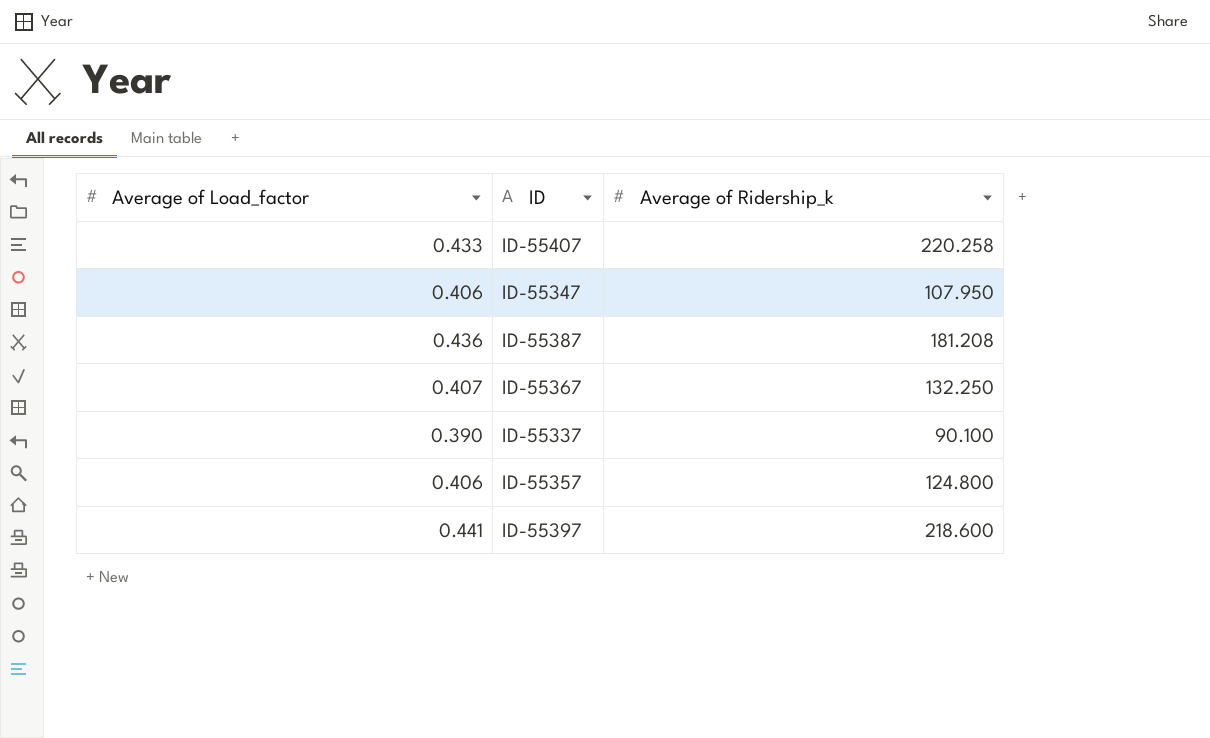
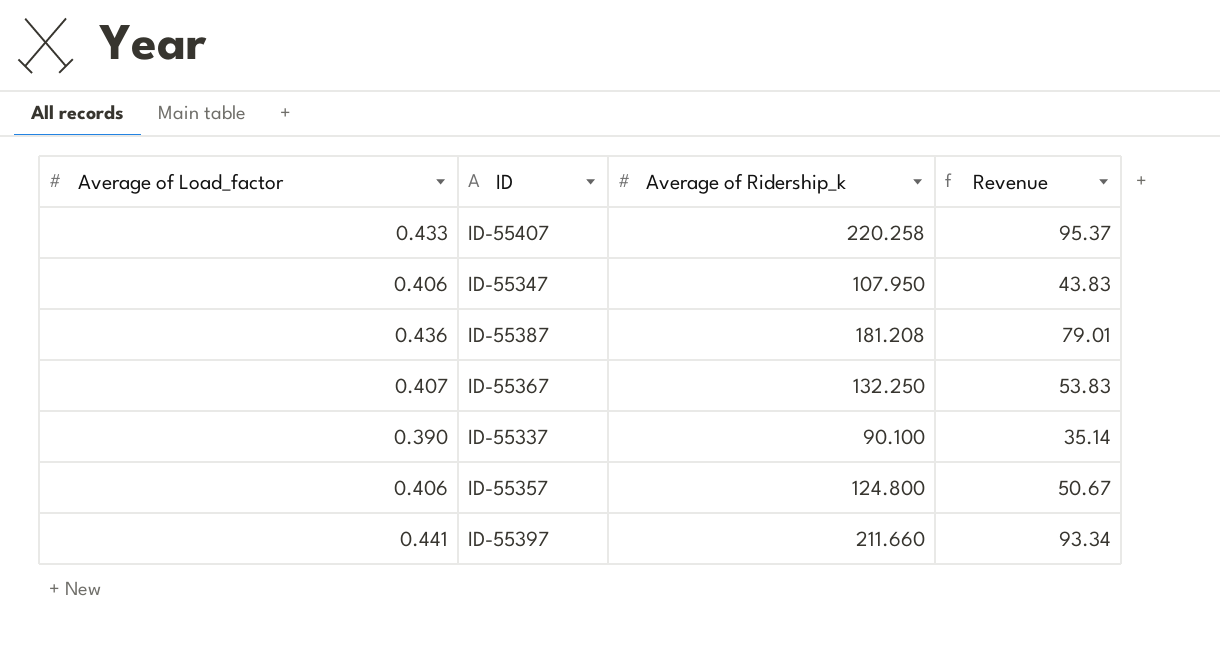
column Revenue | formula: none -> [Average of Load_factor] * [Average of Ridership_k]
ID-55397 | Average of Ridership_k: 218.600 -> 211.660

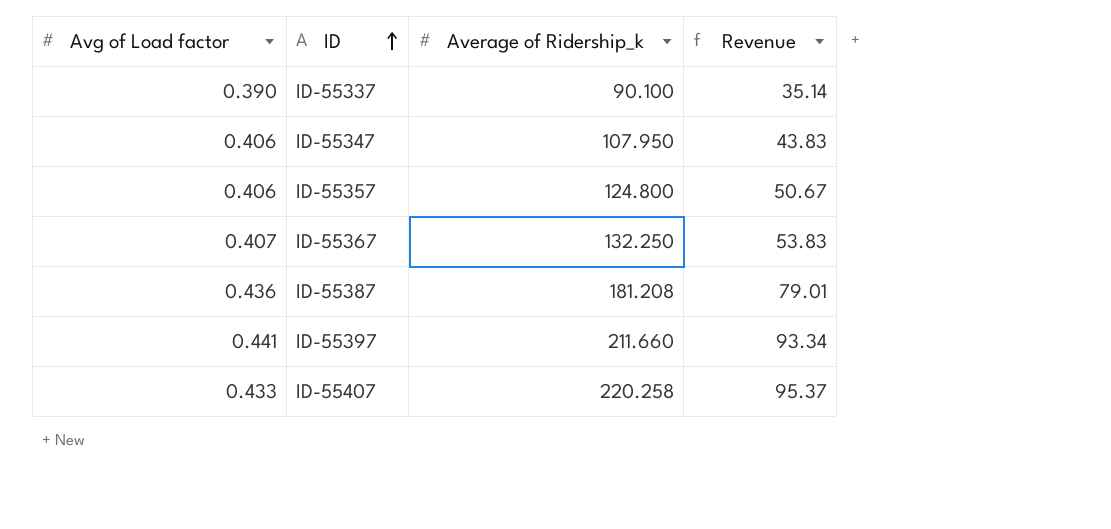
row order: none -> ID ascending
column name: Average of Load_factor -> Avg of Load factor

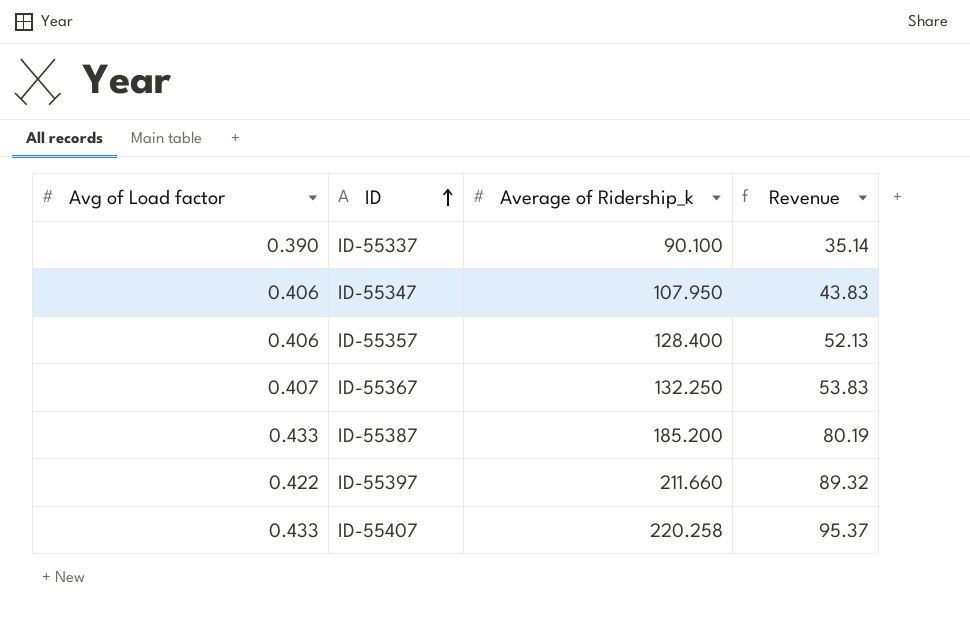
ID-55357 | Average of Ridership_k: 124.800 -> 128.400
ID-55357 | Revenue: 50.67 -> 52.13
ID-55387 | Avg of Load factor: 0.436 -> 0.433
ID-55387 | Average of Ridership_k: 181.208 -> 185.200
ID-55387 | Revenue: 79.01 -> 80.19
ID-55397 | Avg of Load factor: 0.441 -> 0.422
ID-55397 | Revenue: 93.34 -> 89.32

